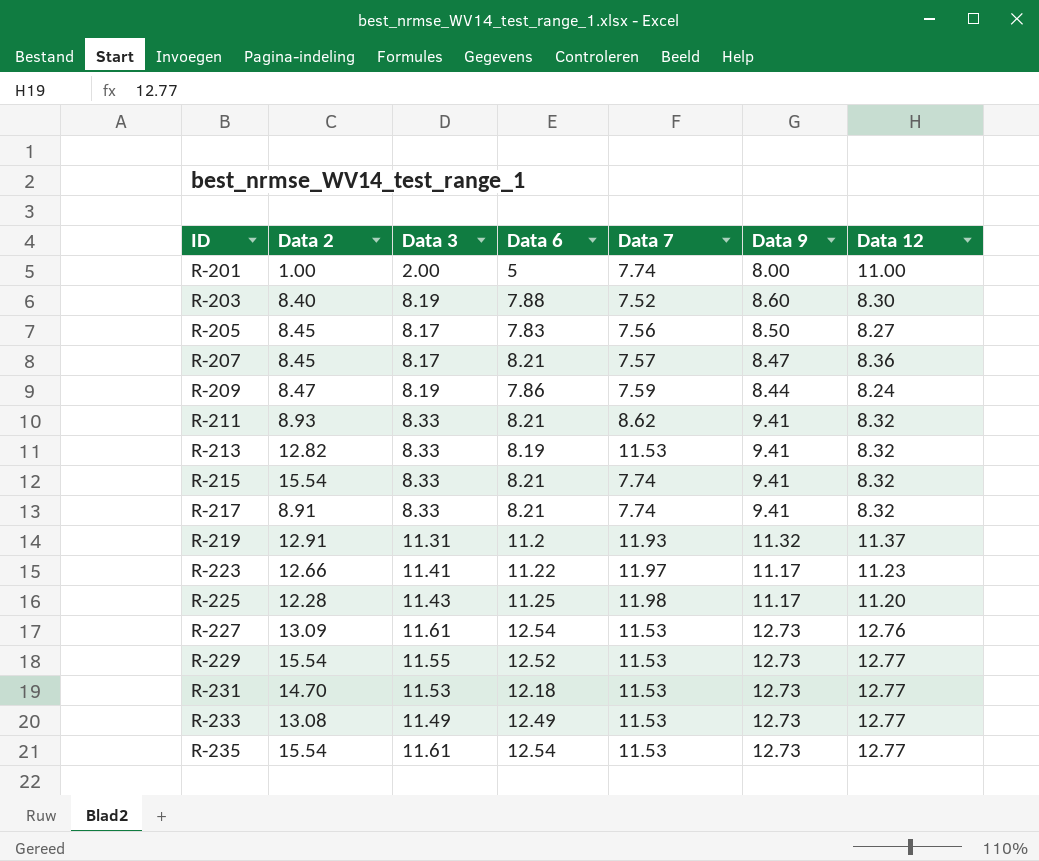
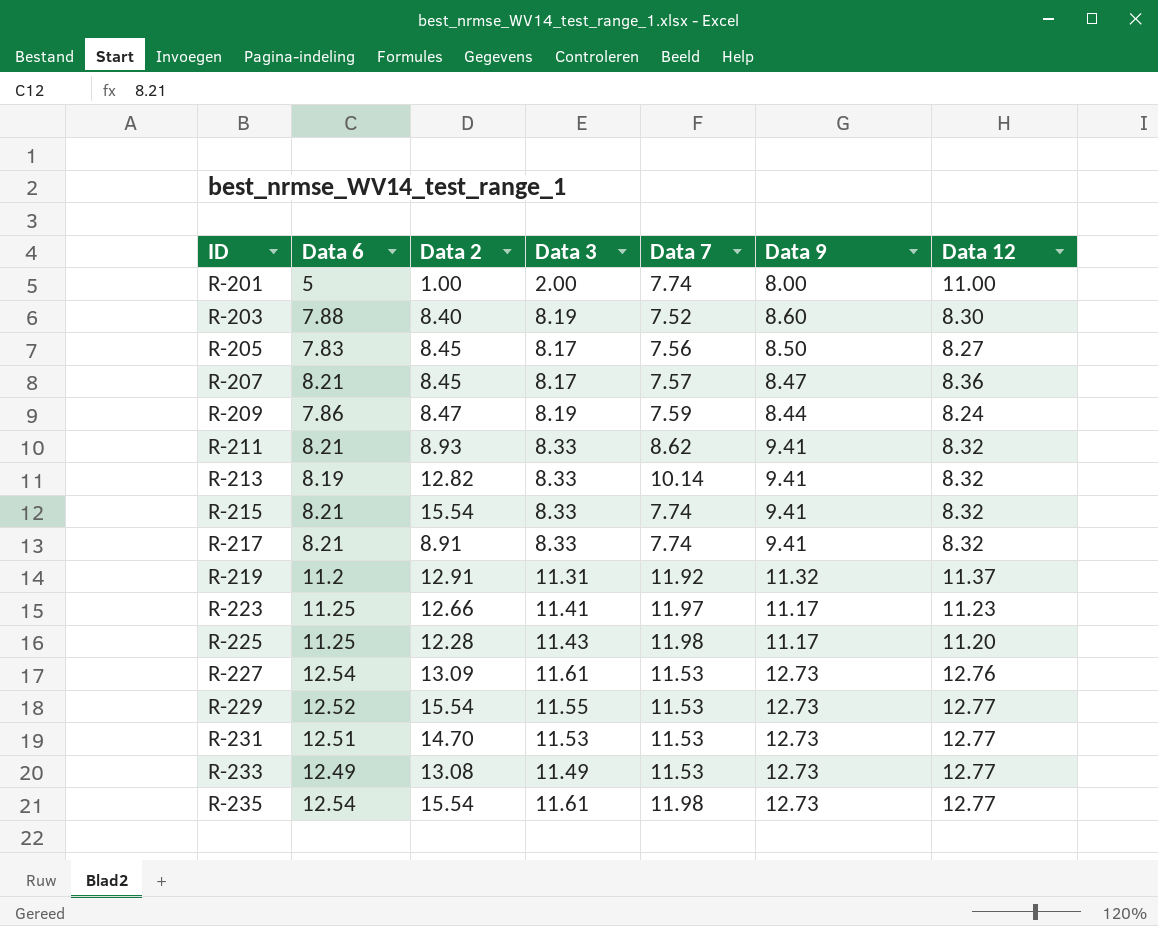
column Data 6 | position: 4 -> 2
R-213 | Data 7: 11.53 -> 10.14
R-219 | Data 7: 11.93 -> 11.92
R-223 | Data 6: 11.22 -> 11.25
R-231 | Data 6: 12.18 -> 12.51
R-235 | Data 7: 11.53 -> 11.98

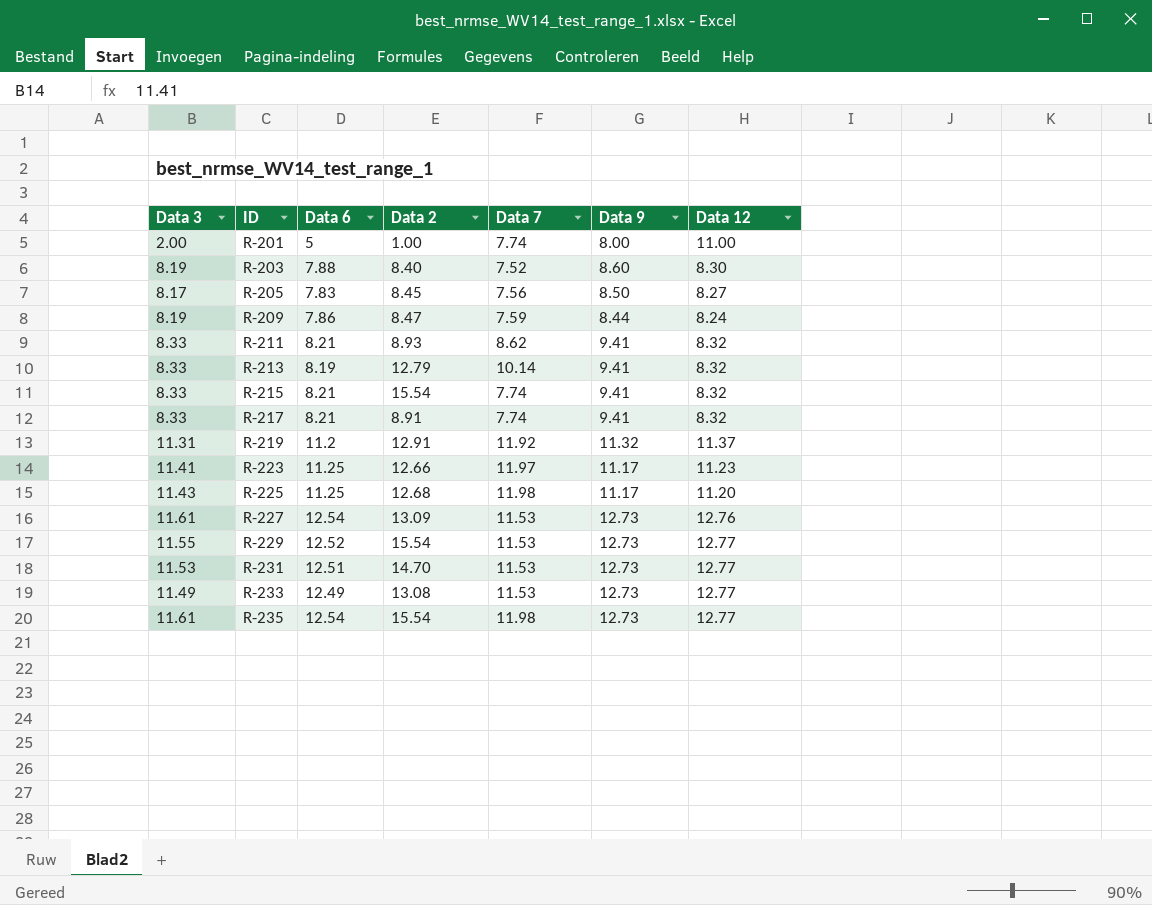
column Data 3 | position: 4 -> 1
row R-207: 8.21 | 8.45 | 8.17 | 7.57 | 8.47 | 8.36 -> none
R-213 | Data 2: 12.82 -> 12.79
R-225 | Data 2: 12.28 -> 12.68

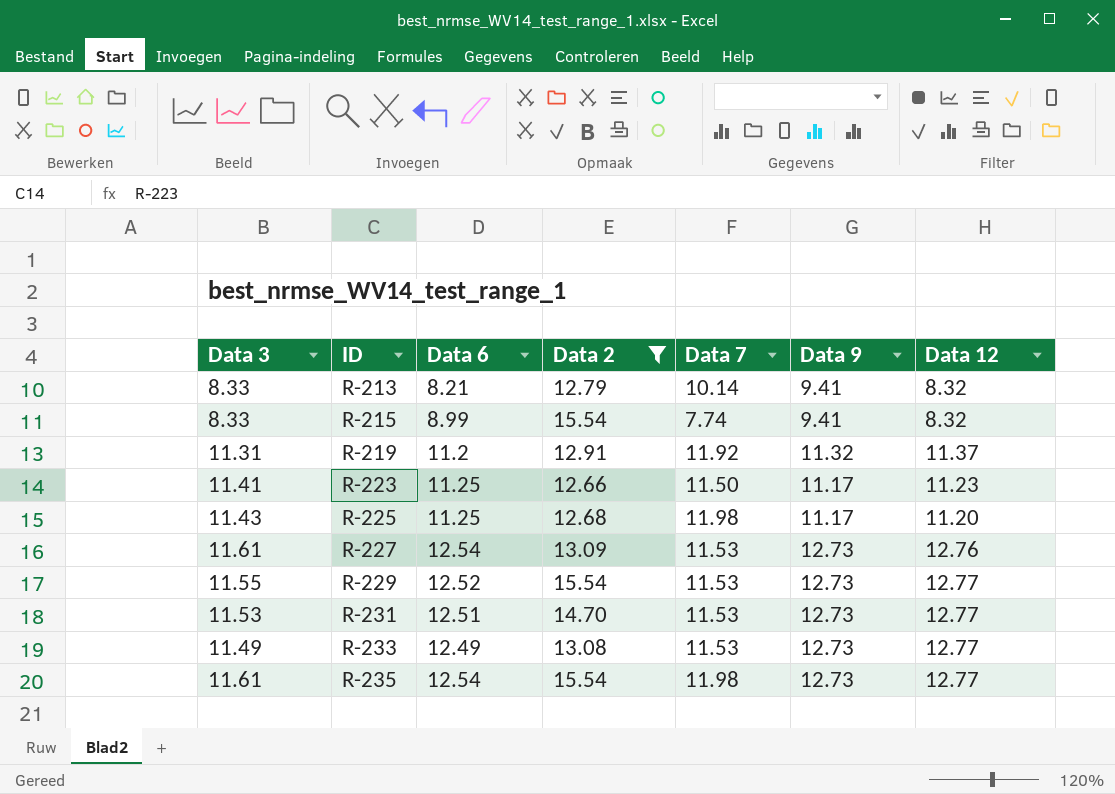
filter: none -> Data 2 >= 12.66
R-213 | Data 6: 8.19 -> 8.21
R-215 | Data 6: 8.21 -> 8.99
R-223 | Data 7: 11.97 -> 11.50

